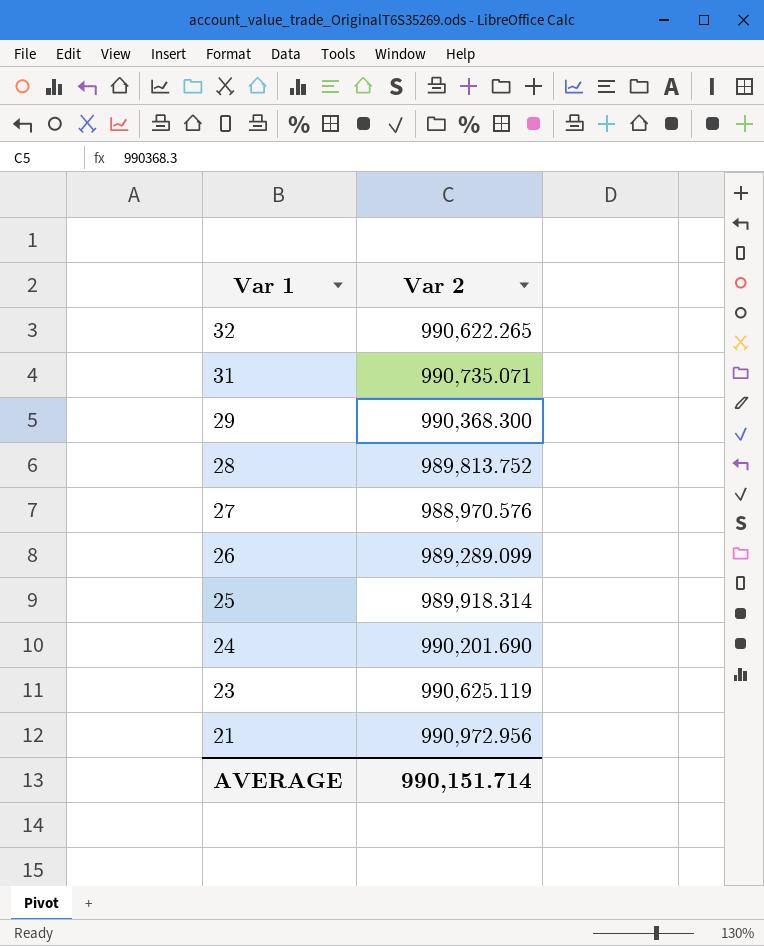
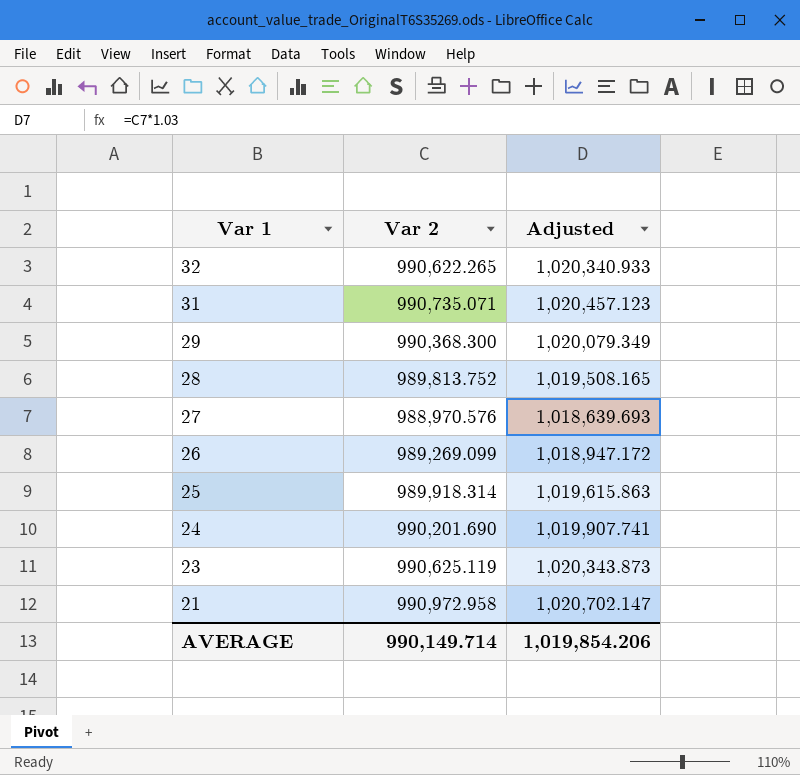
column Adjusted | formula: none -> [Var 2] * 1.03
26 | Var 2: 989,289.099 -> 989,269.099
21 | Var 2: 990,972.956 -> 990,972.958
AVERAGE | Var 2: 990,151.714 -> 990,149.714

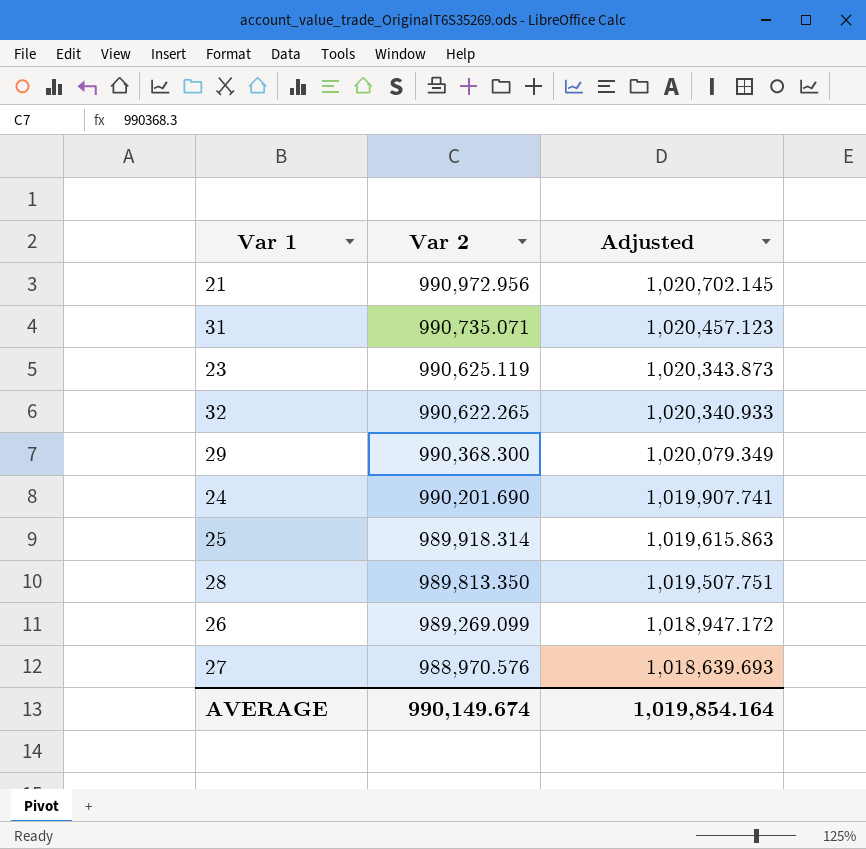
row order: Var 1 descending -> Var 2 descending
21 | Var 2: 990,972.958 -> 990,972.956
21 | Adjusted: 1,020,702.147 -> 1,020,702.145
28 | Var 2: 989,813.752 -> 989,813.350
28 | Adjusted: 1,019,508.165 -> 1,019,507.751
AVERAGE | Var 2: 990,149.714 -> 990,149.674
AVERAGE | Adjusted: 1,019,854.206 -> 1,019,854.164

